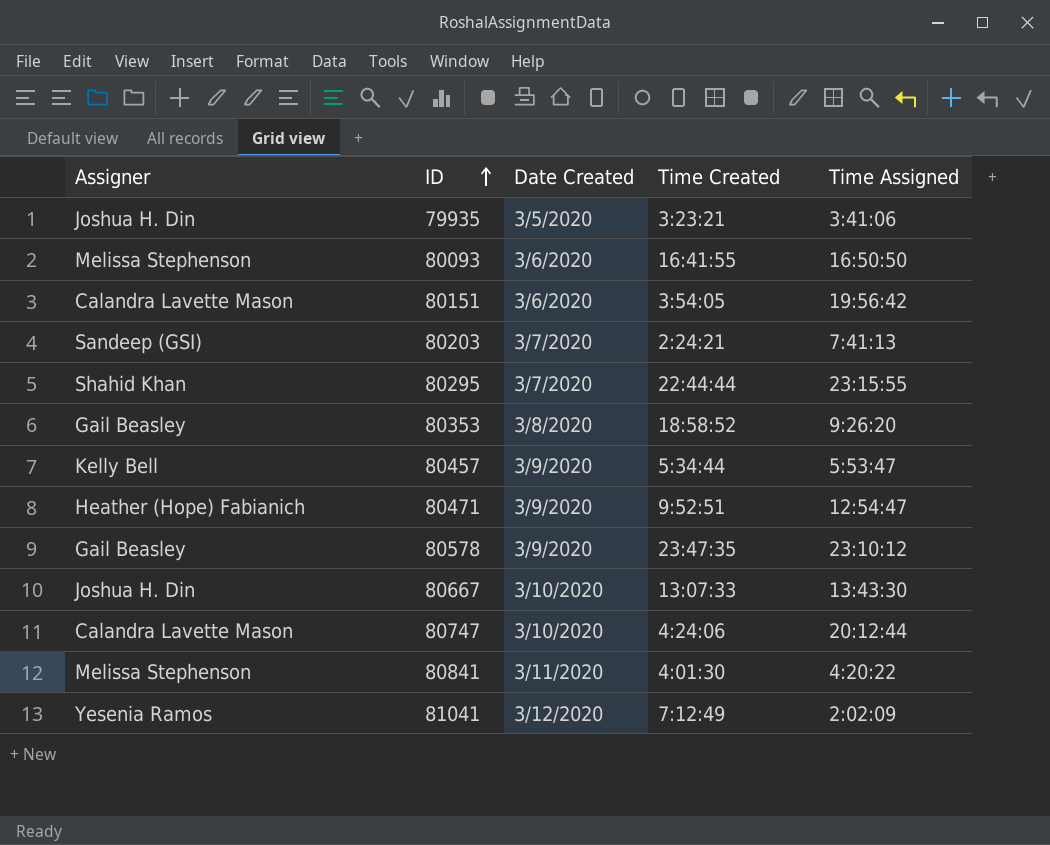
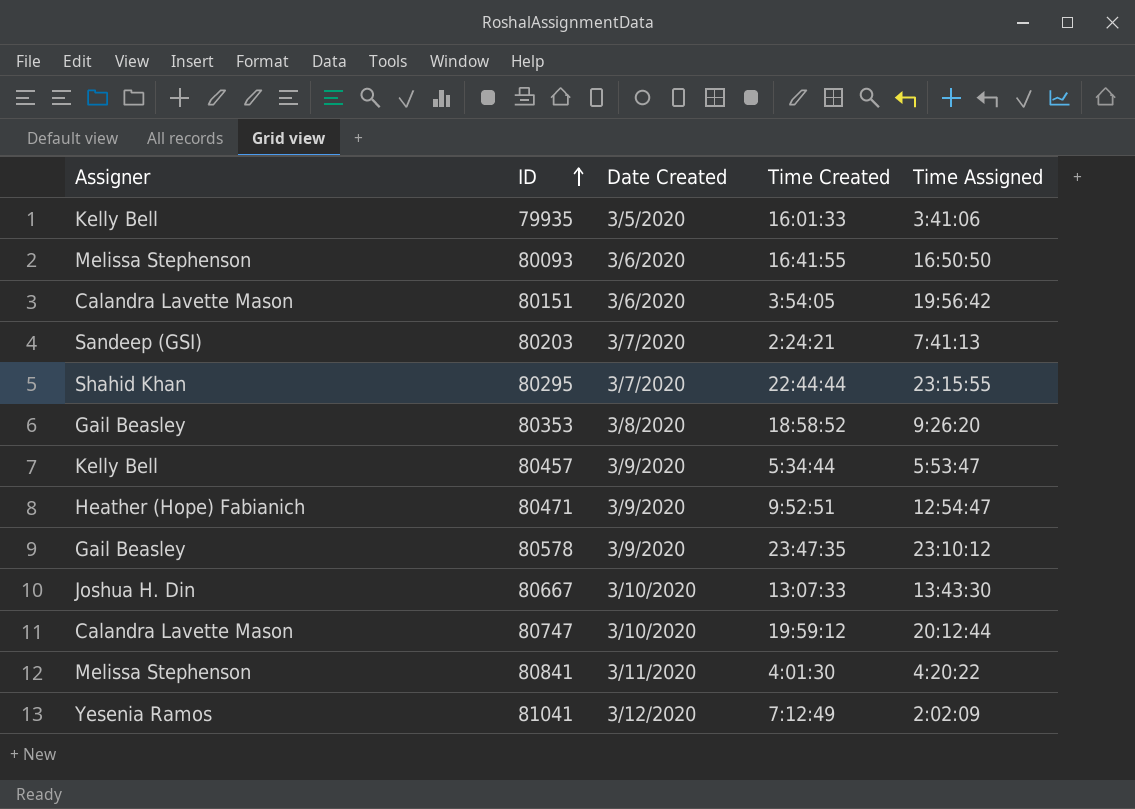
79935 | Assigner: Joshua H. Din -> Kelly Bell
79935 | Time Created: 3:23:21 -> 16:01:33
80747 | Time Created: 4:24:06 -> 19:59:12

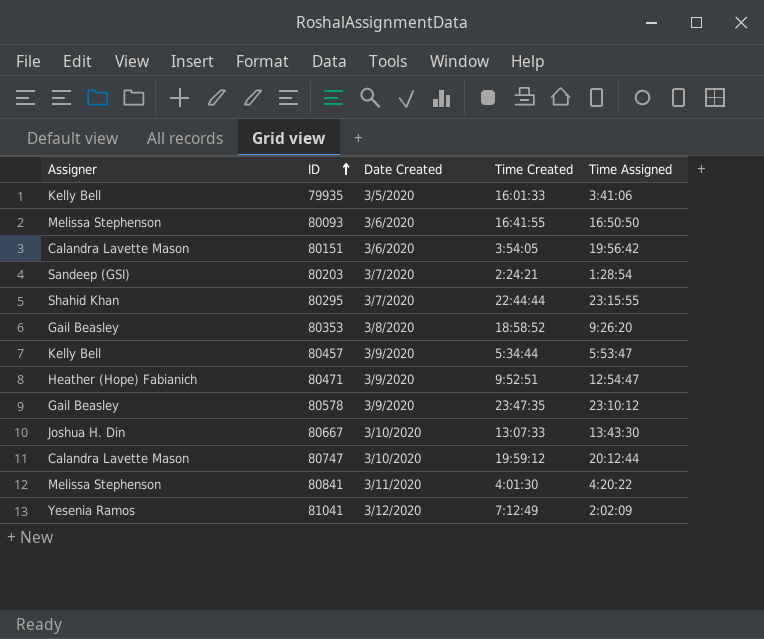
80203 | Time Assigned: 7:41:13 -> 1:28:54

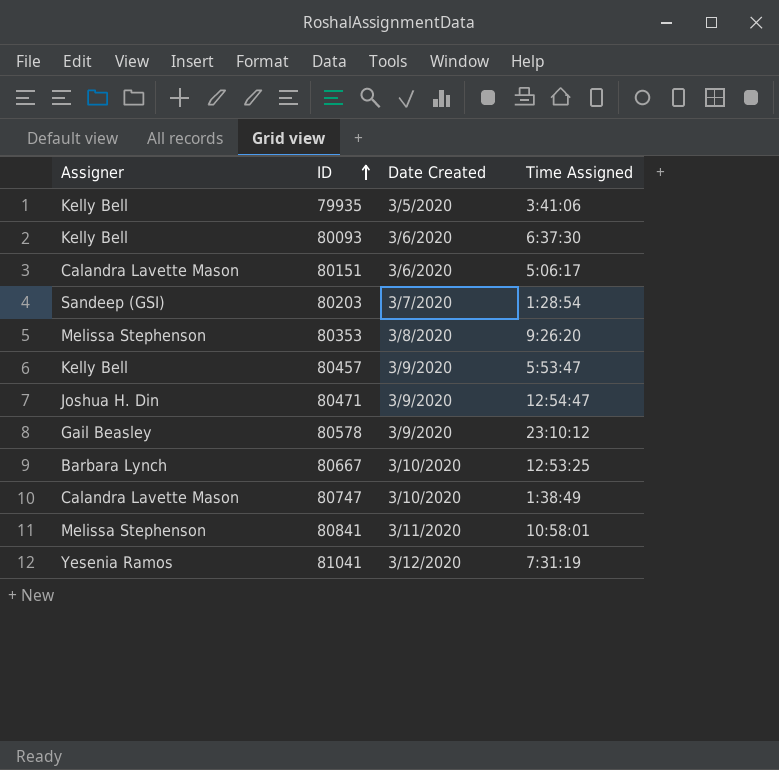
column Time Created | position: 4 -> none
row 80295: Shahid Khan | 3/7/2020 | 22:44:44 | 23:15:55 -> none
80093 | Assigner: Melissa Stephenson -> Kelly Bell
80093 | Time Assigned: 16:50:50 -> 6:37:30
80151 | Time Assigned: 19:56:42 -> 5:06:17
80353 | Assigner: Gail Beasley -> Melissa Stephenson
80471 | Assigner: Heather (Hope) Fabianich -> Joshua H. Din
80667 | Assigner: Joshua H. Din -> Barbara Lynch
80667 | Time Assigned: 13:43:30 -> 12:53:25
80747 | Time Assigned: 20:12:44 -> 1:38:49
80841 | Time Assigned: 4:20:22 -> 10:58:01
81041 | Time Assigned: 2:02:09 -> 7:31:19

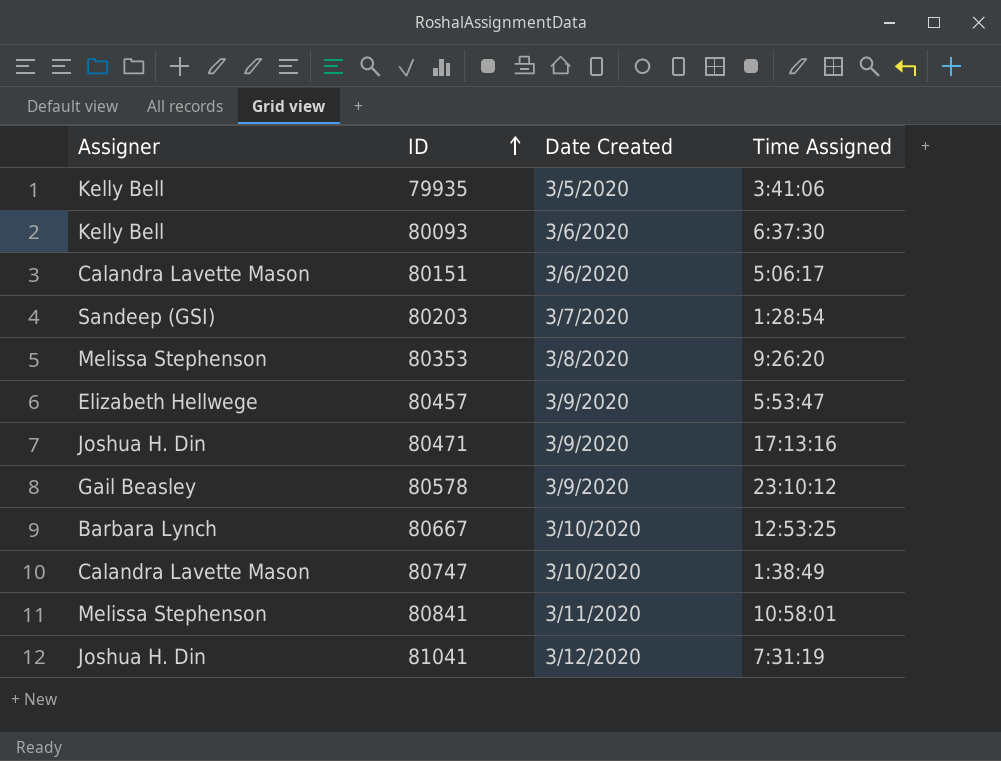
80457 | Assigner: Kelly Bell -> Elizabeth Hellwege
80471 | Time Assigned: 12:54:47 -> 17:13:16
81041 | Assigner: Yesenia Ramos -> Joshua H. Din

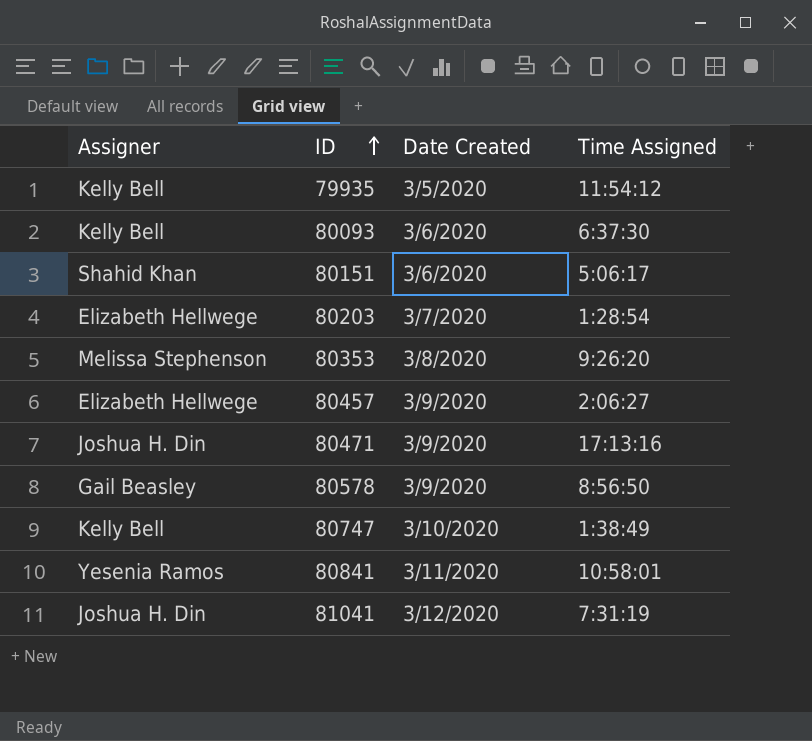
row 80667: Barbara Lynch | 3/10/2020 | 12:53:25 -> none
79935 | Time Assigned: 3:41:06 -> 11:54:12
80151 | Assigner: Calandra Lavette Mason -> Shahid Khan
80203 | Assigner: Sandeep (GSI) -> Elizabeth Hellwege
80457 | Time Assigned: 5:53:47 -> 2:06:27
80578 | Time Assigned: 23:10:12 -> 8:56:50
80747 | Assigner: Calandra Lavette Mason -> Kelly Bell
80841 | Assigner: Melissa Stephenson -> Yesenia Ramos

